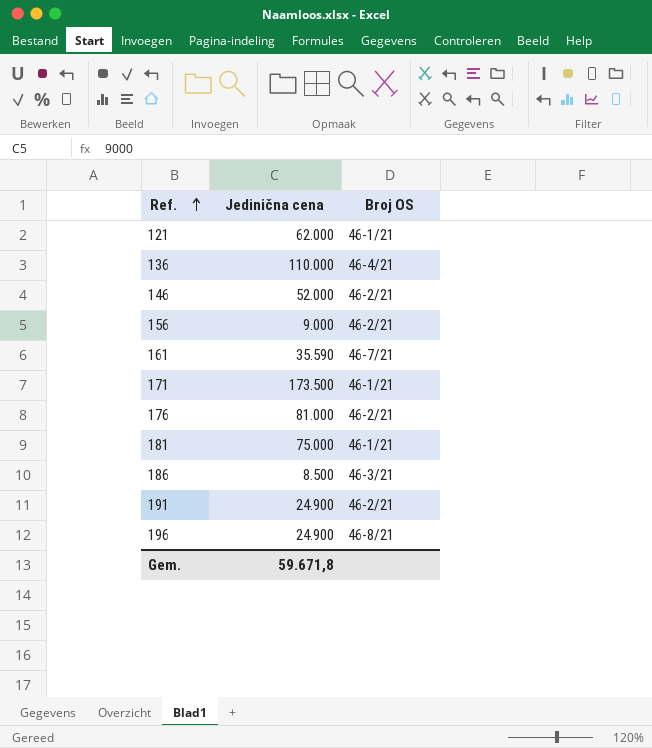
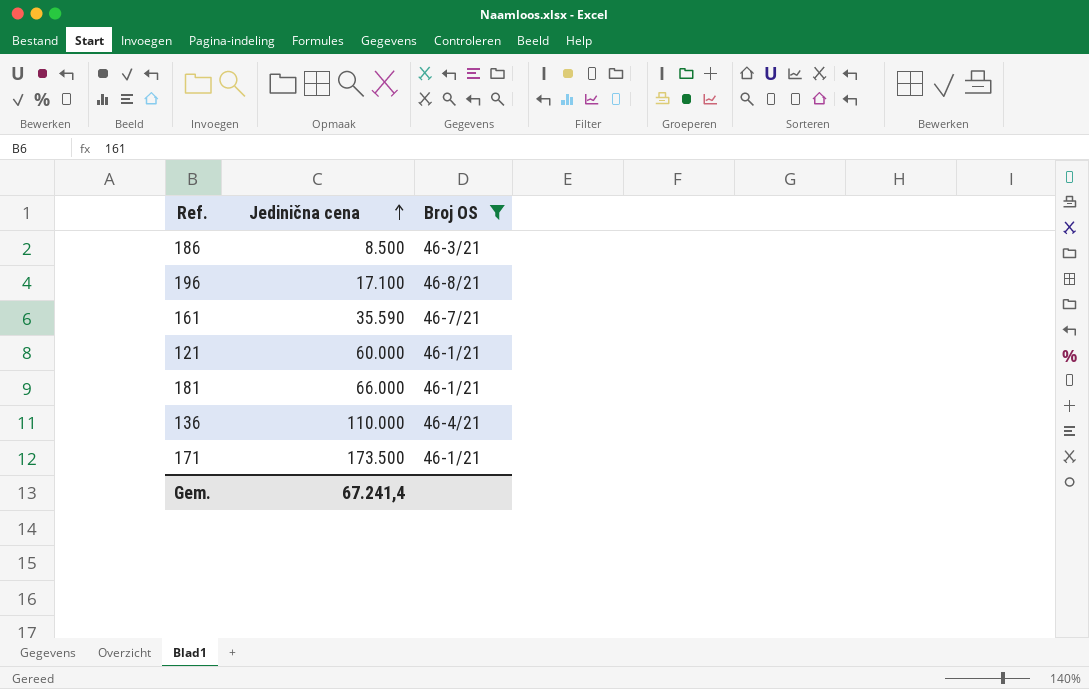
filter: none -> Broj OS != 46-2/21
row order: Ref. ascending -> Jedinična cena ascending
196 | Jedinična cena: 24.900 -> 17.100
121 | Jedinična cena: 62.000 -> 60.000
181 | Jedinična cena: 75.000 -> 66.000
Gem. | Jedinična cena: 59.671,8 -> 67.241,4

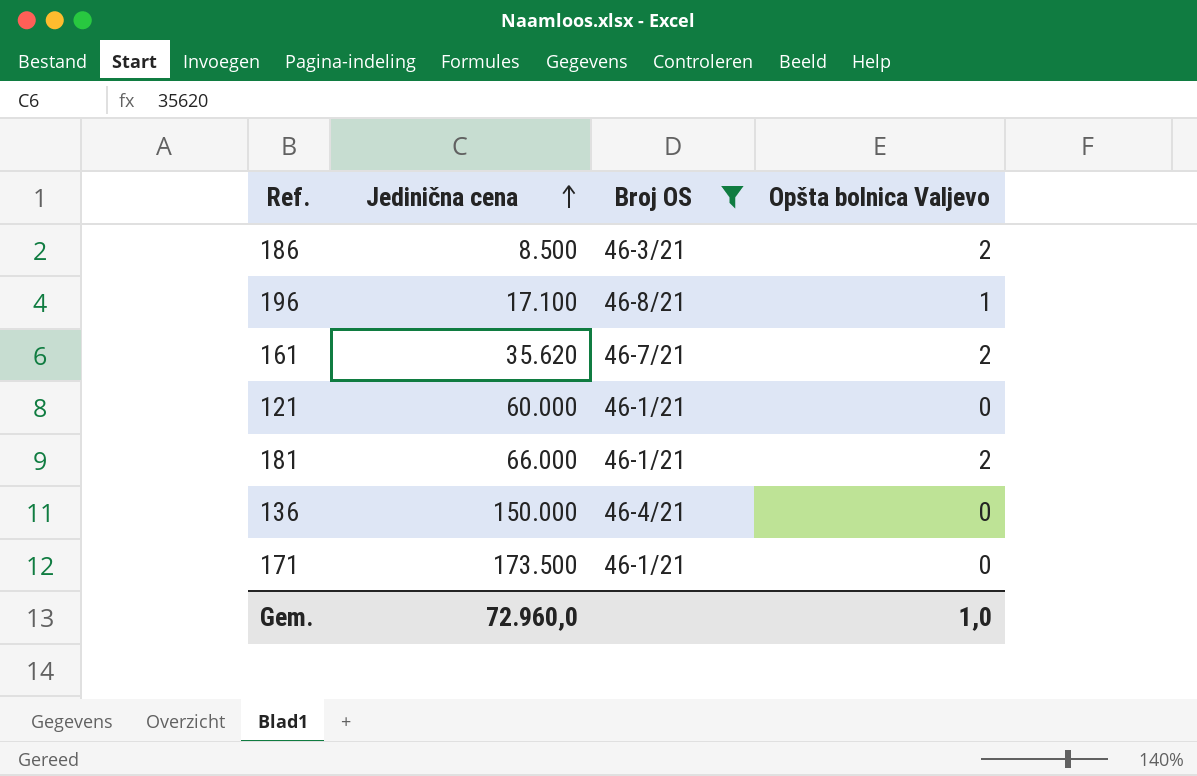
column Opšta bolnica Valjevo | position: none -> 4
161 | Jedinična cena: 35.590 -> 35.620
136 | Jedinična cena: 110.000 -> 150.000
Gem. | Jedinična cena: 67.241,4 -> 72.960,0

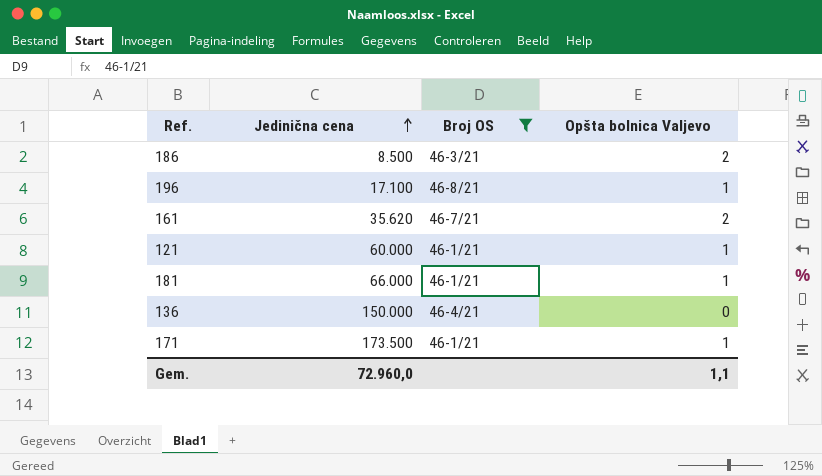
121 | Opšta bolnica Valjevo: 0 -> 1
181 | Opšta bolnica Valjevo: 2 -> 1
171 | Opšta bolnica Valjevo: 0 -> 1
Gem. | Opšta bolnica Valjevo: 1,0 -> 1,1

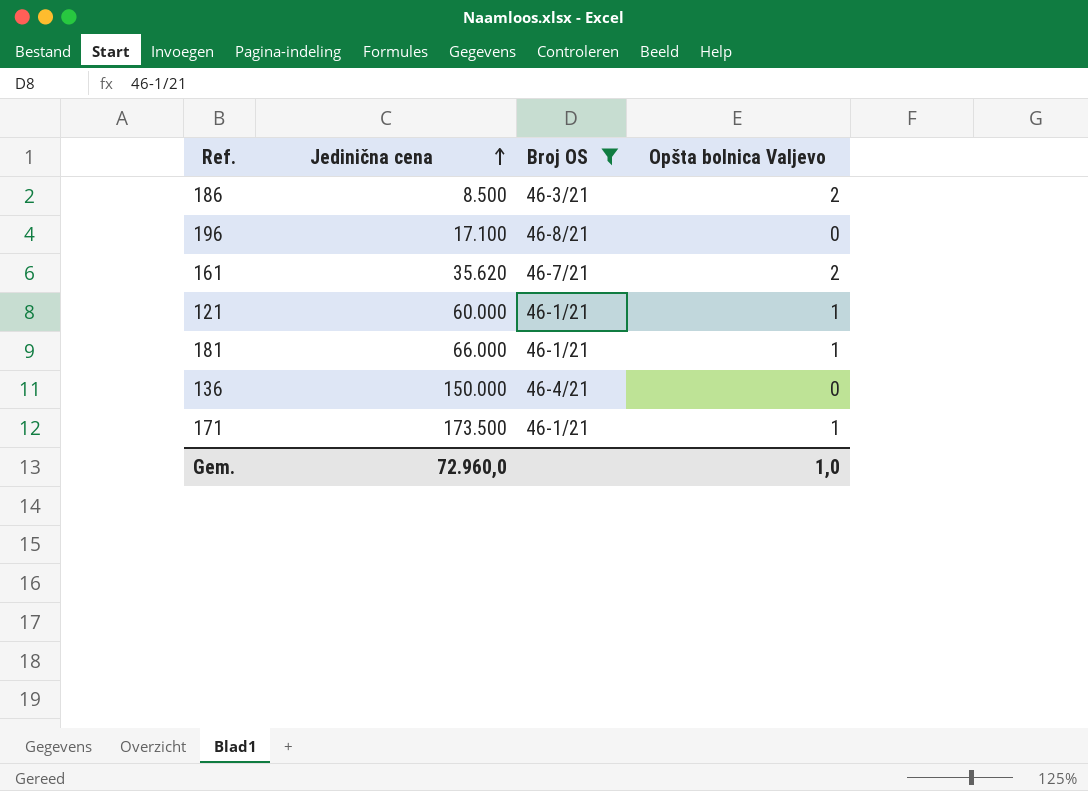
196 | Opšta bolnica Valjevo: 1 -> 0
Gem. | Opšta bolnica Valjevo: 1,1 -> 1,0

